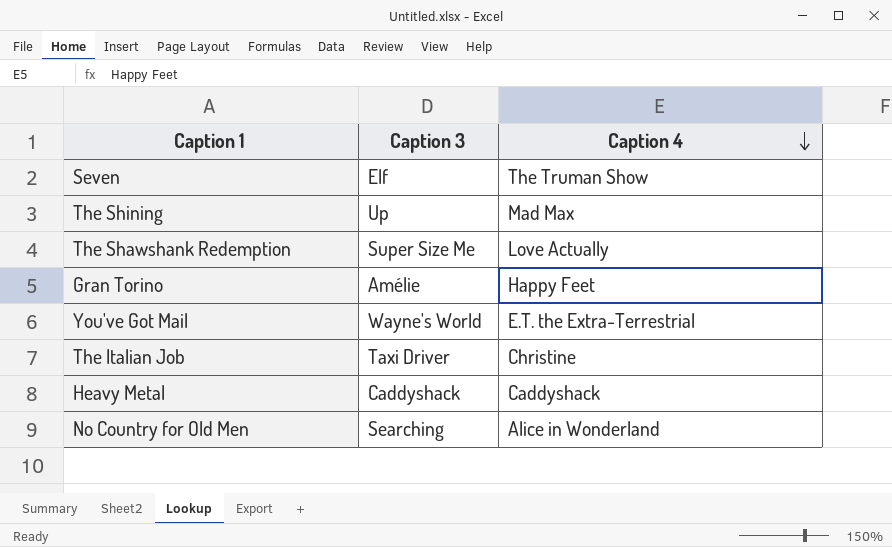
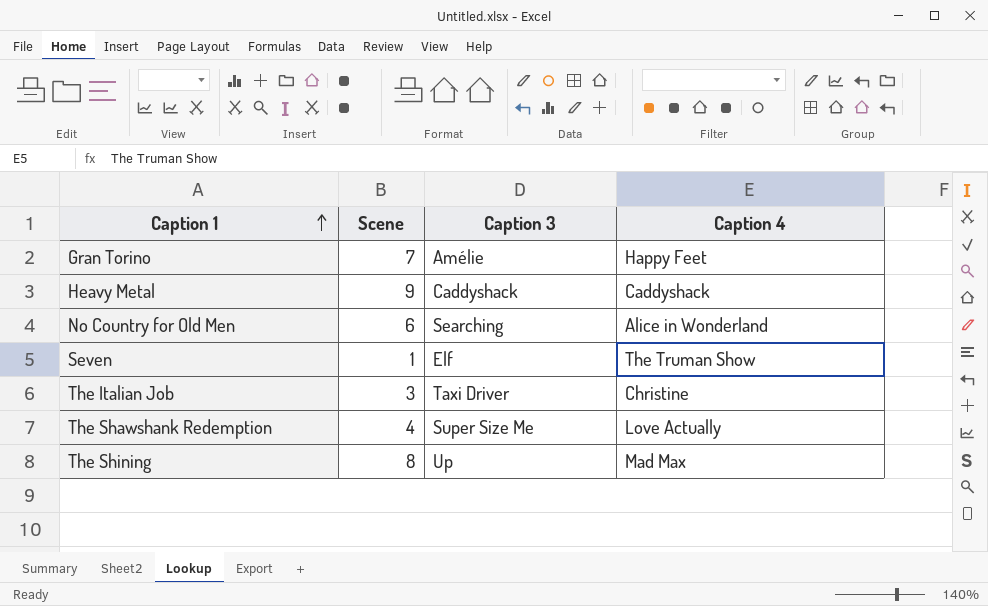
row order: Caption 4 descending -> Caption 1 ascending
column Scene | position: none -> 2
row You've Got Mail: Wayne's World | E.T. the Extra-Terrestrial -> none

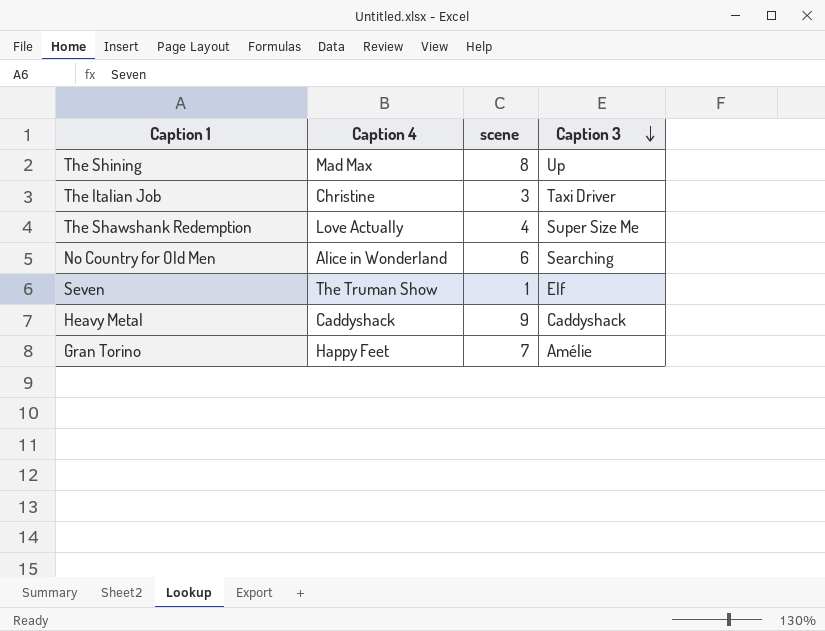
row order: Caption 1 ascending -> Caption 3 descending
column Caption 4 | position: 4 -> 2
column name: Scene -> scene

